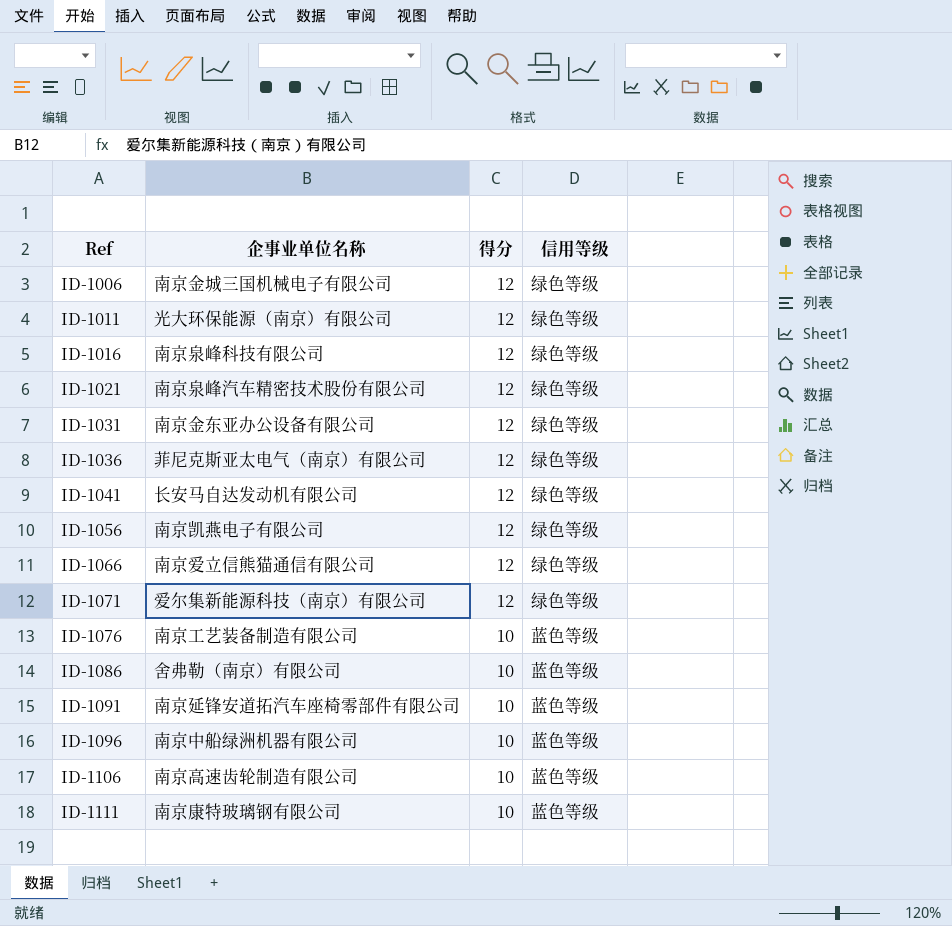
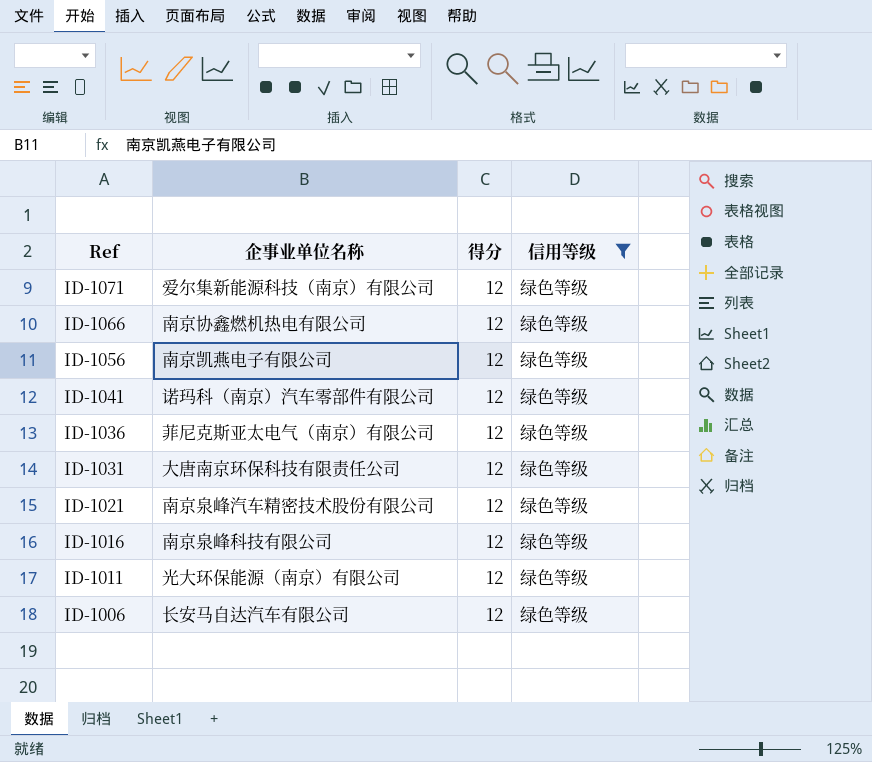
filter: none -> 信用等级 = 绿色等级
row order: Ref ascending -> Ref descending
ID-1066 | 企事业单位名称: 南京爱立信熊猫通信有限公司 -> 南京协鑫燃机热电有限公司
ID-1041 | 企事业单位名称: 长安马自达发动机有限公司 -> 诺玛科（南京）汽车零部件有限公司
ID-1031 | 企事业单位名称: 南京金东亚办公设备有限公司 -> 大唐南京环保科技有限责任公司
ID-1006 | 企事业单位名称: 南京金城三国机械电子有限公司 -> 长安马自达汽车有限公司

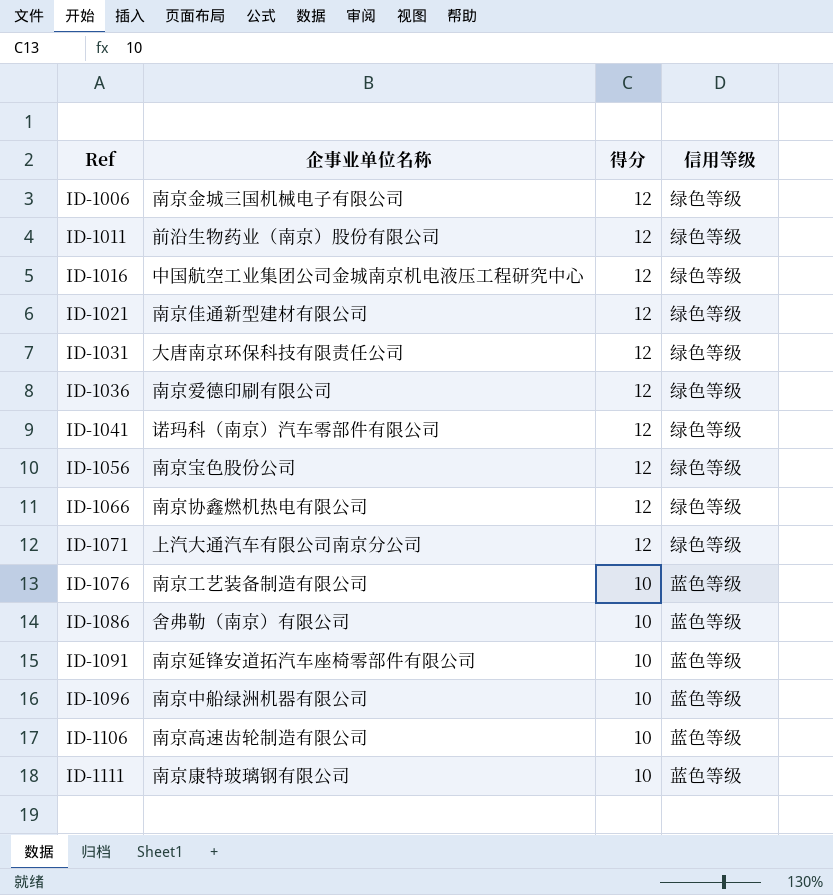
filter: 信用等级 = 绿色等级 -> none
row order: Ref descending -> Ref ascending
ID-1006 | 企事业单位名称: 长安马自达汽车有限公司 -> 南京金城三国机械电子有限公司
ID-1011 | 企事业单位名称: 光大环保能源（南京）有限公司 -> 前沿生物药业（南京）股份有限公司
ID-1016 | 企事业单位名称: 南京泉峰科技有限公司 -> 中国航空工业集团公司金城南京机电液压工程研究中心
ID-1021 | 企事业单位名称: 南京泉峰汽车精密技术股份有限公司 -> 南京佳通新型建材有限公司
ID-1036 | 企事业单位名称: 菲尼克斯亚太电气（南京）有限公司 -> 南京爱德印刷有限公司
ID-1056 | 企事业单位名称: 南京凯燕电子有限公司 -> 南京宝色股份公司
ID-1071 | 企事业单位名称: 爱尔集新能源科技（南京）有限公司 -> 上汽大通汽车有限公司南京分公司

